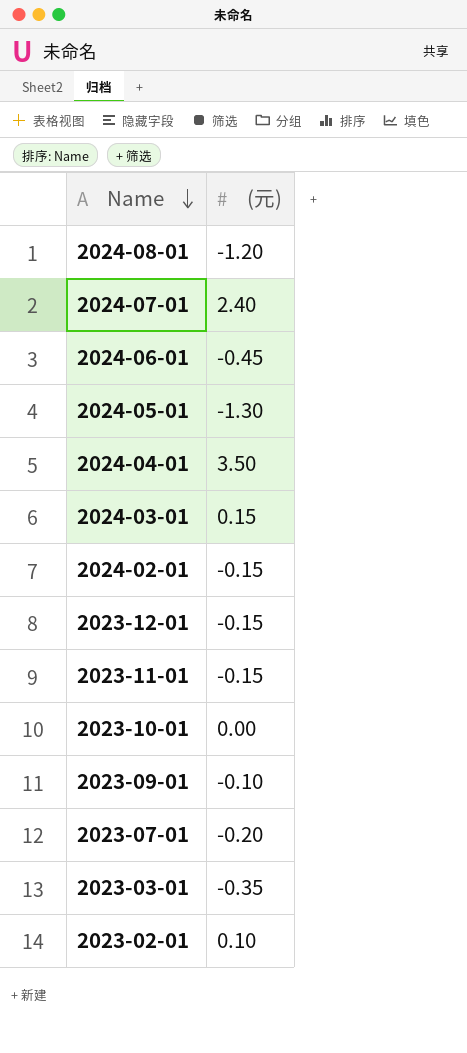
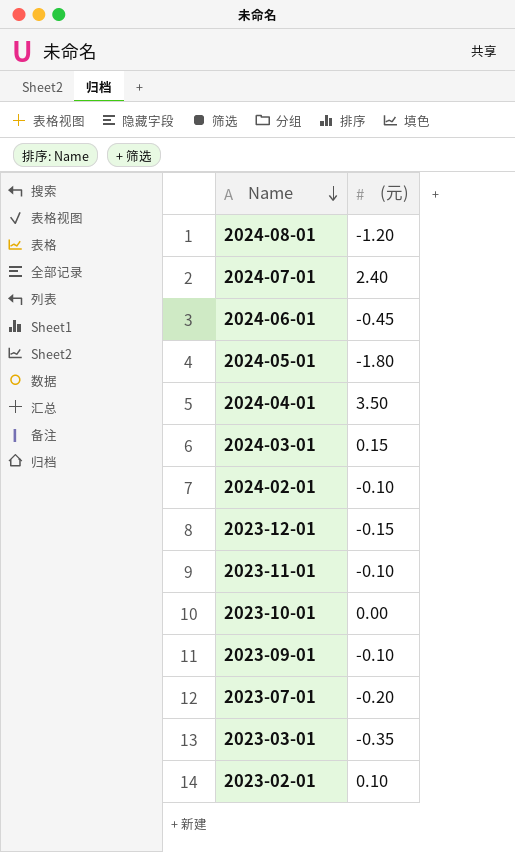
2024-05-01 | (元): -1.30 -> -1.80
2024-02-01 | (元): -0.15 -> -0.10
2023-11-01 | (元): -0.15 -> -0.10

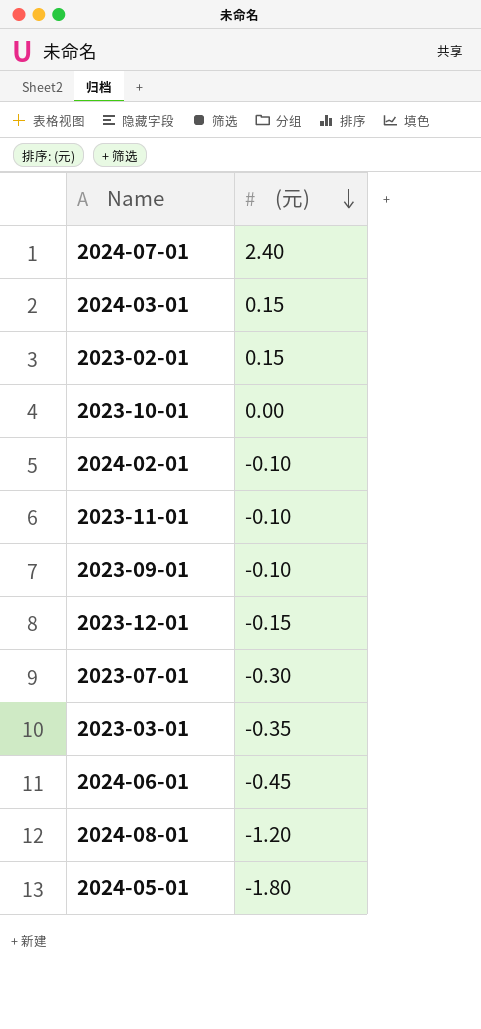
row order: Name descending -> (元) descending
row 2024-04-01: 3.50 -> none
2023-02-01 | (元): 0.10 -> 0.15
2023-07-01 | (元): -0.20 -> -0.30

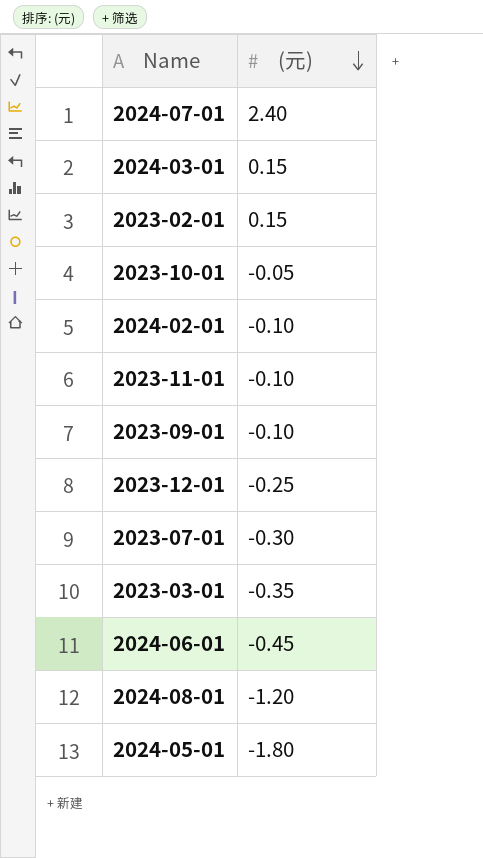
2023-10-01 | (元): 0.00 -> -0.05
2023-12-01 | (元): -0.15 -> -0.25

